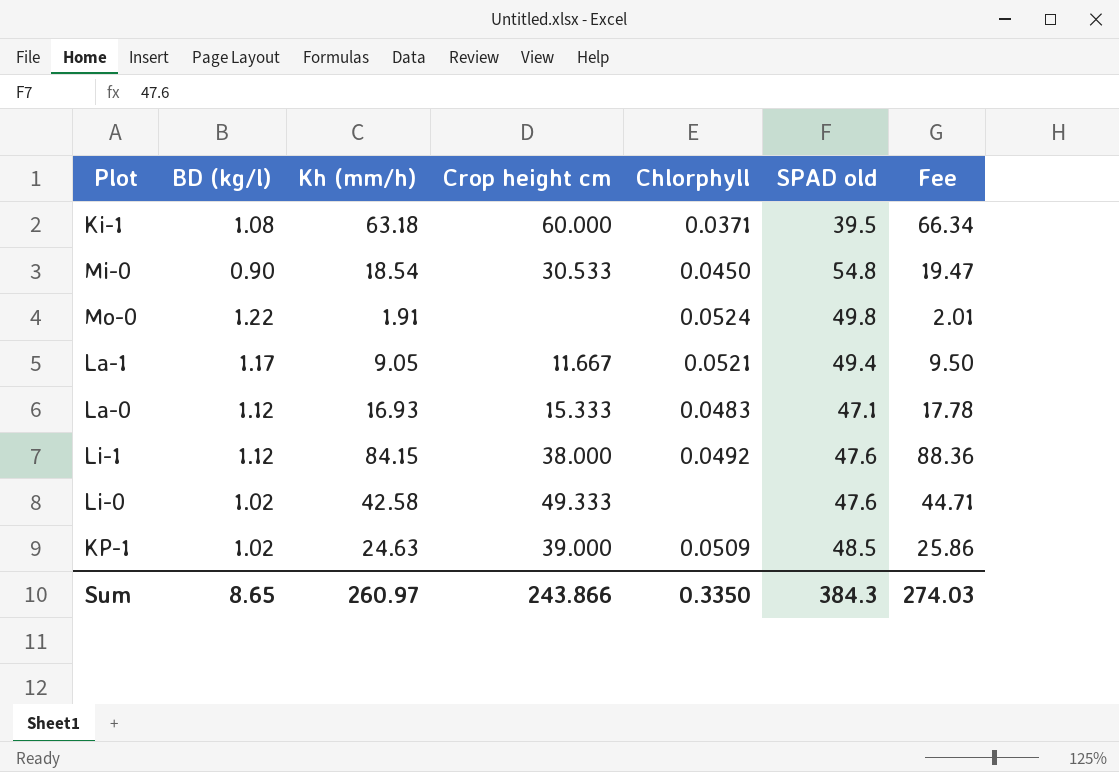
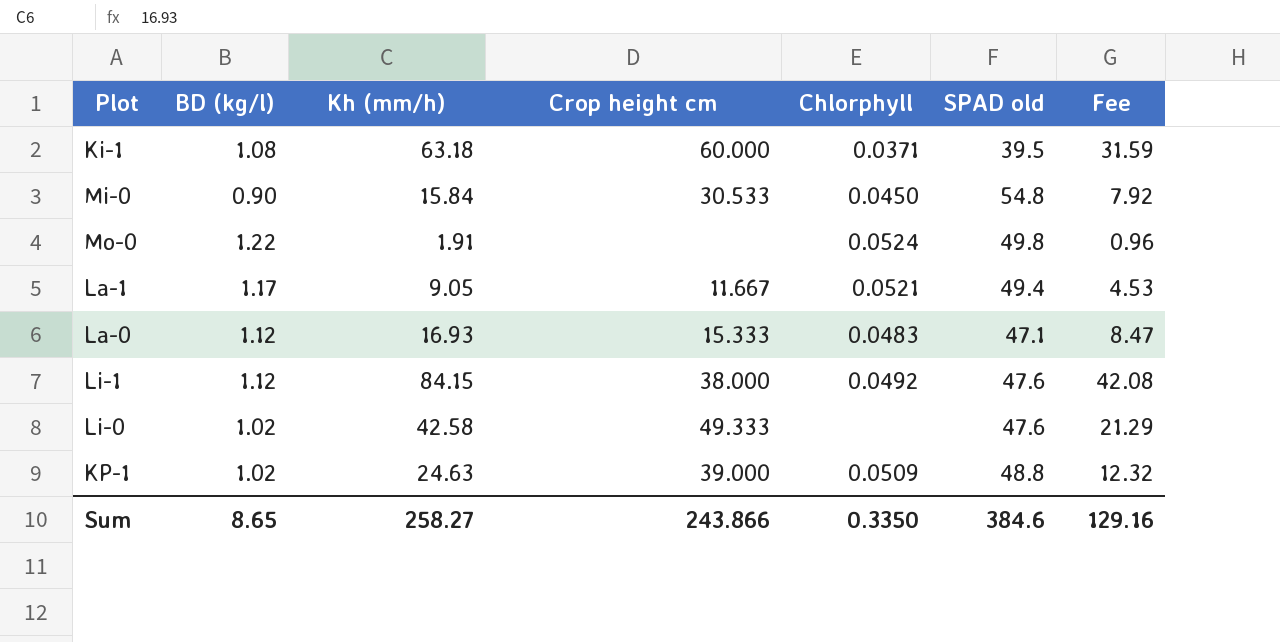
column Fee | formula: [Kh (mm/h)] * 1.05 -> [Kh (mm/h)] * 0.5
Mi-0 | Kh (mm/h): 18.54 -> 15.84
KP-1 | SPAD old: 48.5 -> 48.8
Sum | Kh (mm/h): 260.97 -> 258.27
Sum | SPAD old: 384.3 -> 384.6
Sum | Fee: 274.03 -> 129.16

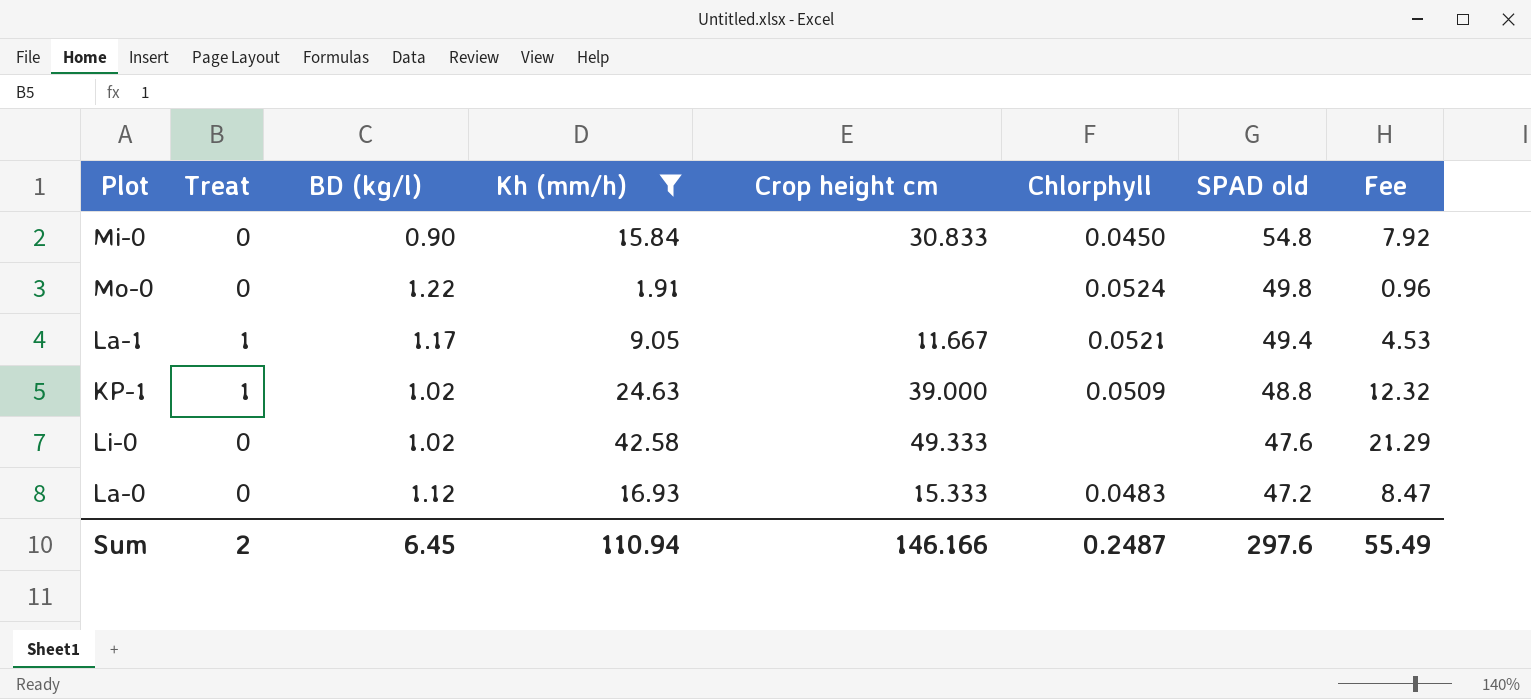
filter: none -> Kh (mm/h) <= 42.58
row order: none -> SPAD old descending
column Treat | position: none -> 2
Mi-0 | Crop height cm: 30.533 -> 30.833
La-0 | SPAD old: 47.1 -> 47.2
Sum | BD (kg/l): 8.65 -> 6.45
Sum | Kh (mm/h): 258.27 -> 110.94
Sum | Crop height cm: 243.866 -> 146.166
Sum | Chlorphyll: 0.3350 -> 0.2487
Sum | SPAD old: 384.6 -> 297.6
Sum | Fee: 129.16 -> 55.49

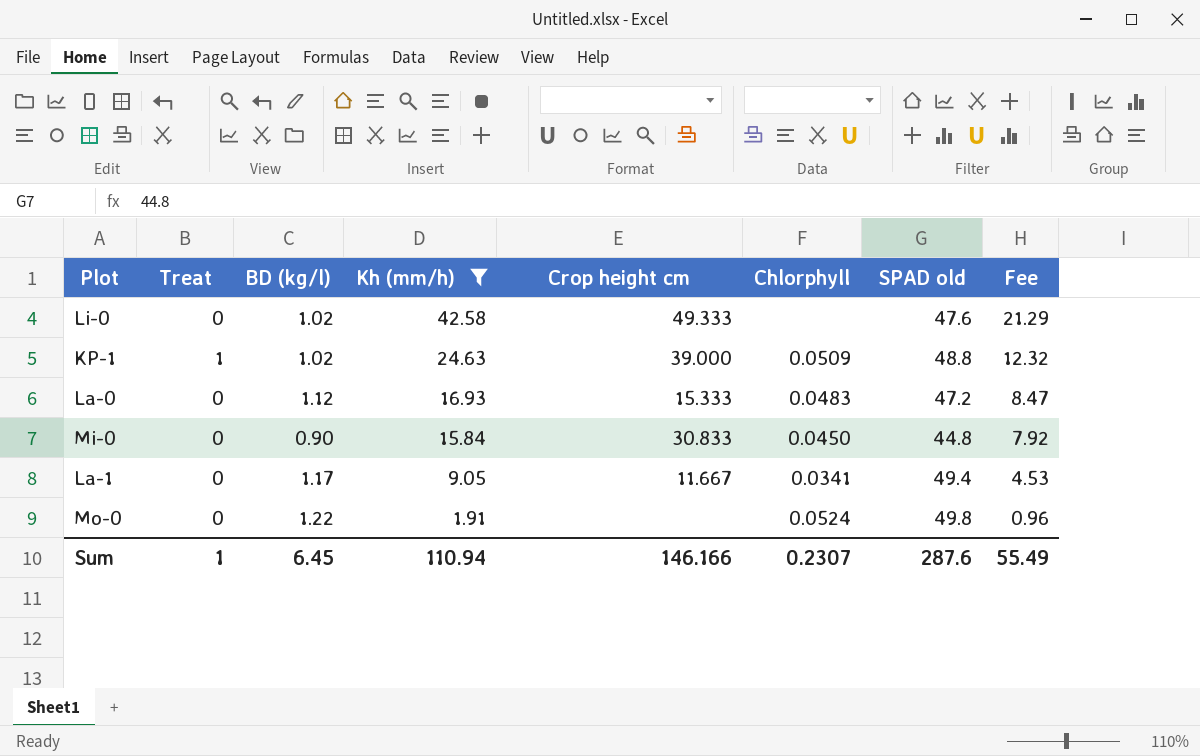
row order: SPAD old descending -> Kh (mm/h) descending
Mi-0 | SPAD old: 54.8 -> 44.8
La-1 | Treat: 1 -> 0
La-1 | Chlorphyll: 0.0521 -> 0.0341
Sum | Treat: 2 -> 1
Sum | Chlorphyll: 0.2487 -> 0.2307
Sum | SPAD old: 297.6 -> 287.6

